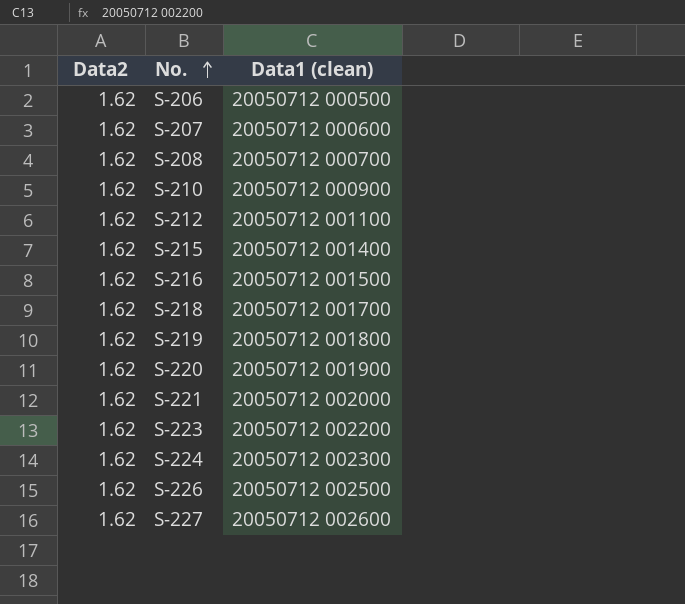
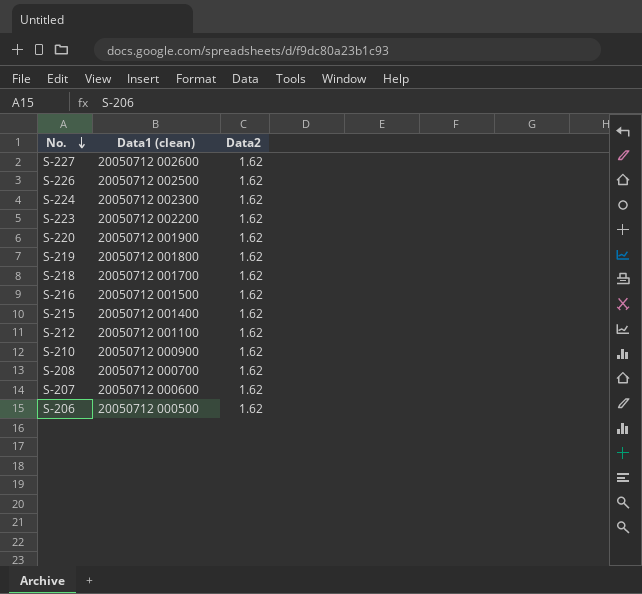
row order: No. ascending -> No. descending
column Data2 | position: 1 -> 3
row S-221: 1.62 | 20050712 002000 -> none

